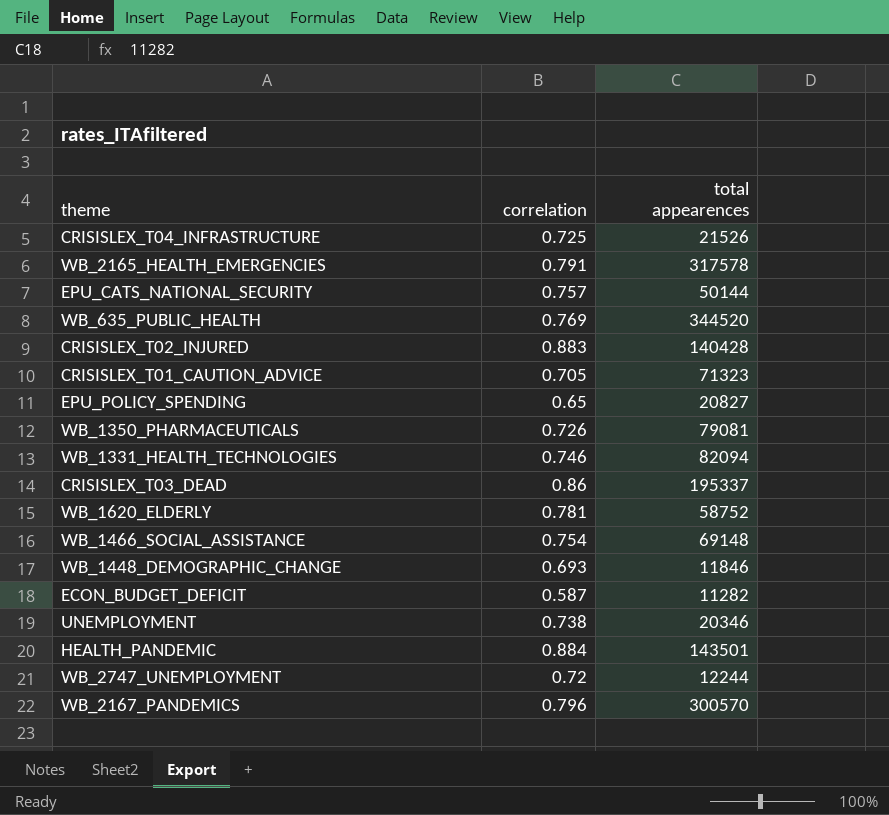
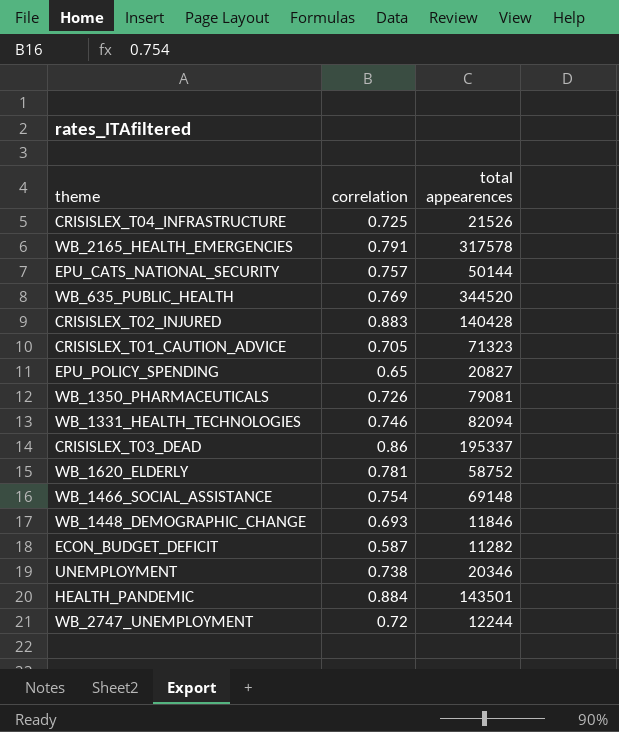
row WB_2167_PANDEMICS: 0.796 | 300570 -> none

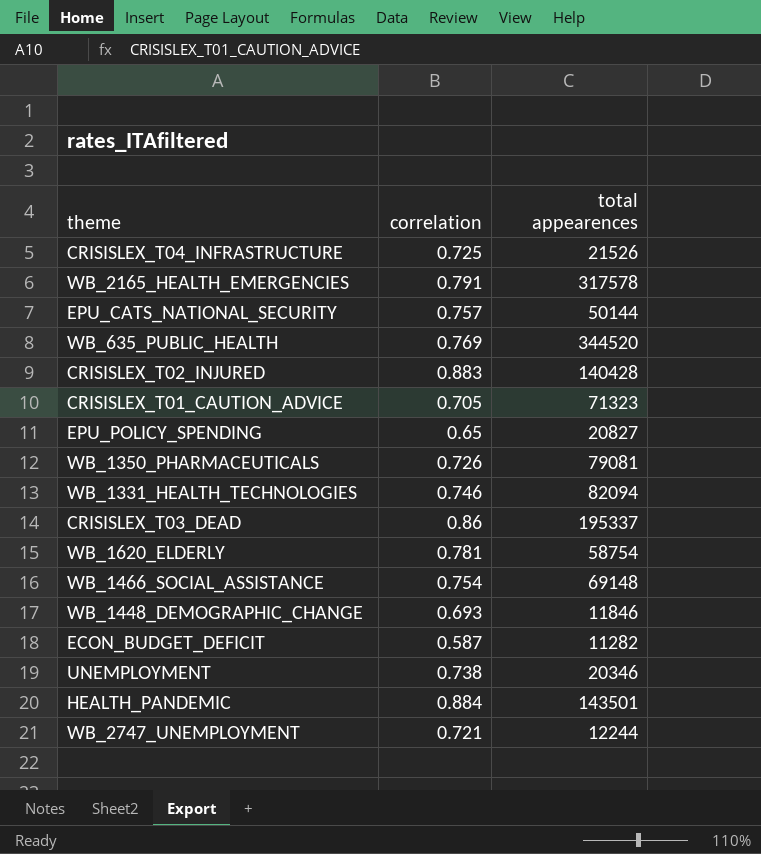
WB_1620_ELDERLY | total appearences: 58752 -> 58754
WB_2747_UNEMPLOYMENT | correlation: 0.72 -> 0.721

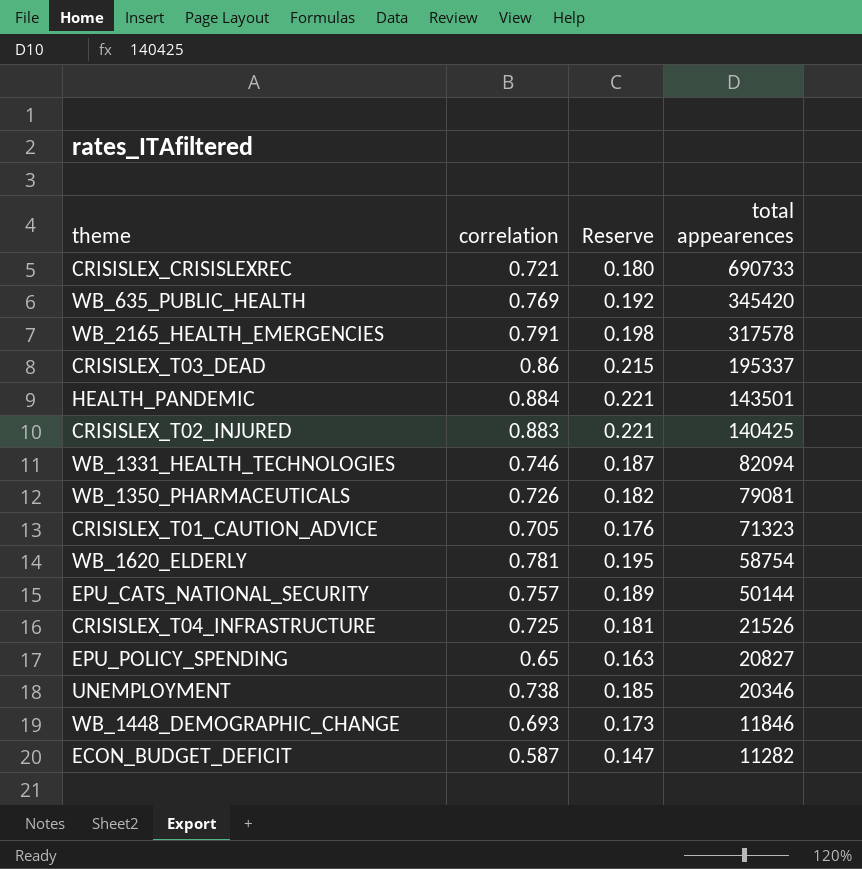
row order: none -> total appearences descending
column Reserve | formula: none -> [correlation] * 0.25
row WB_1466_SOCIAL_ASSISTANCE: 0.754 | 69148 -> none
row WB_2747_UNEMPLOYMENT: 0.721 | 12244 -> none
row CRISISLEX_CRISISLEXREC: none -> 0.721 | 0.180 | 690733
WB_635_PUBLIC_HEALTH | total appearences: 344520 -> 345420
CRISISLEX_T02_INJURED | total appearences: 140428 -> 140425

